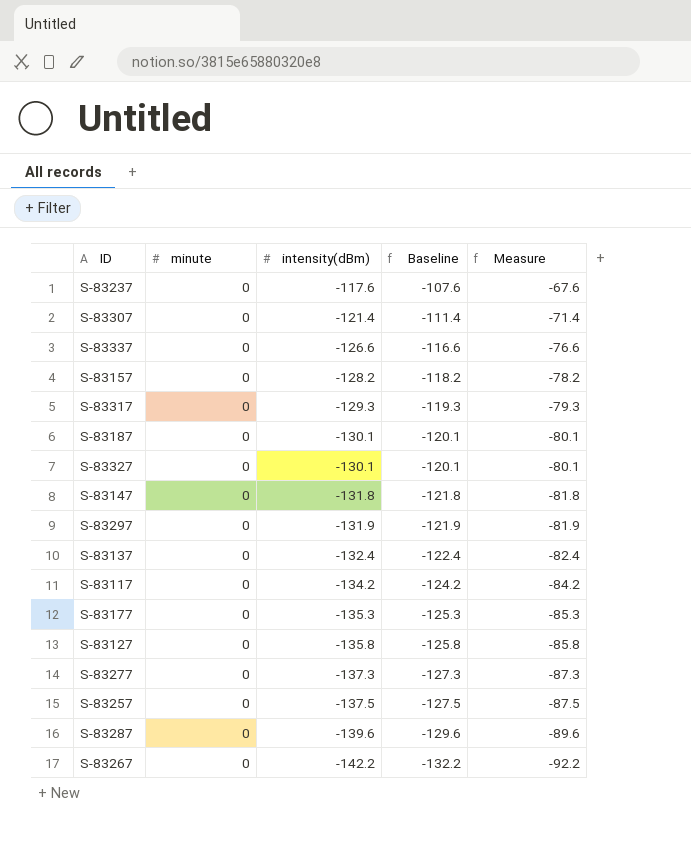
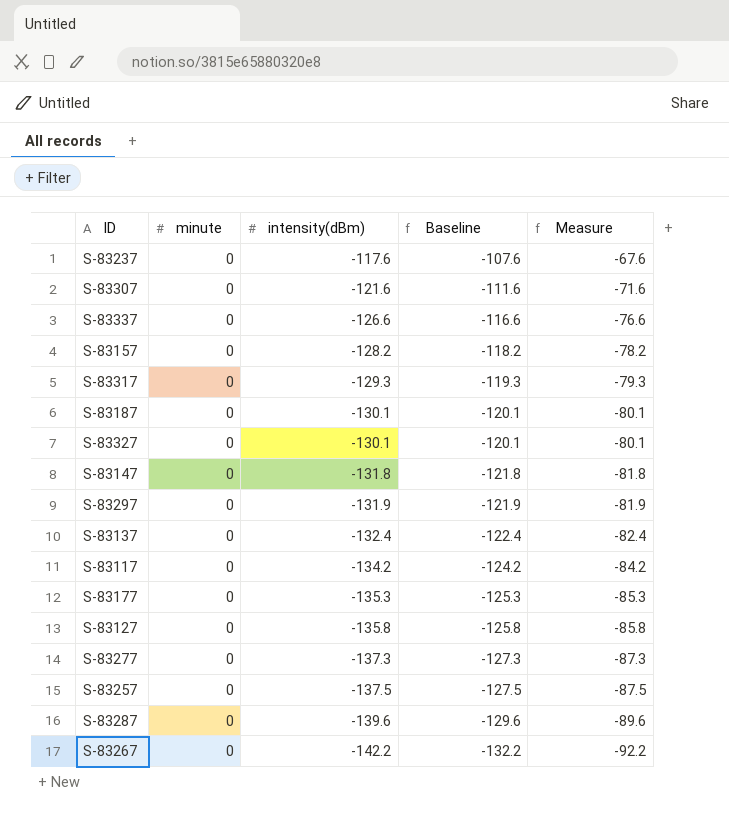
S-83307 | intensity(dBm): -121.4 -> -121.6
S-83307 | Baseline: -111.4 -> -111.6
S-83307 | Measure: -71.4 -> -71.6

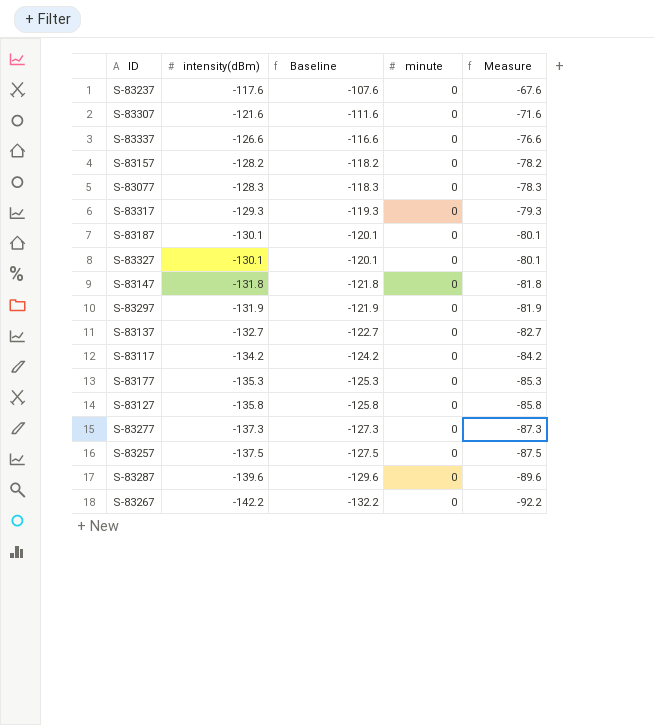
column minute | position: 2 -> 4
row S-83077: none -> -128.3 | -118.3 | 0 | -78.3
S-83137 | intensity(dBm): -132.4 -> -132.7
S-83137 | Baseline: -122.4 -> -122.7
S-83137 | Measure: -82.4 -> -82.7

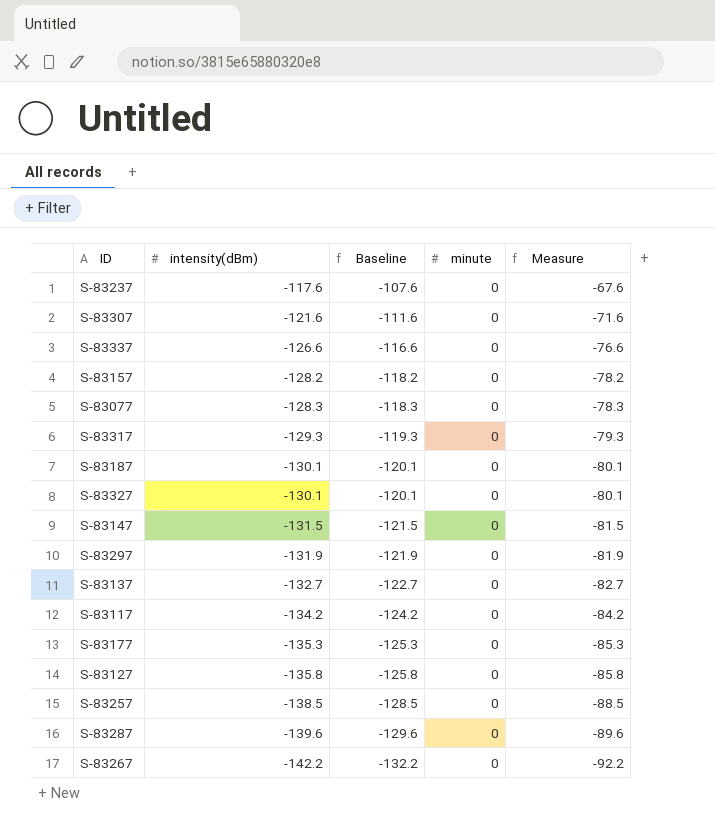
row S-83277: -137.3 | -127.3 | 0 | -87.3 -> none
S-83147 | intensity(dBm): -131.8 -> -131.5
S-83147 | Baseline: -121.8 -> -121.5
S-83147 | Measure: -81.8 -> -81.5
S-83257 | intensity(dBm): -137.5 -> -138.5
S-83257 | Baseline: -127.5 -> -128.5
S-83257 | Measure: -87.5 -> -88.5

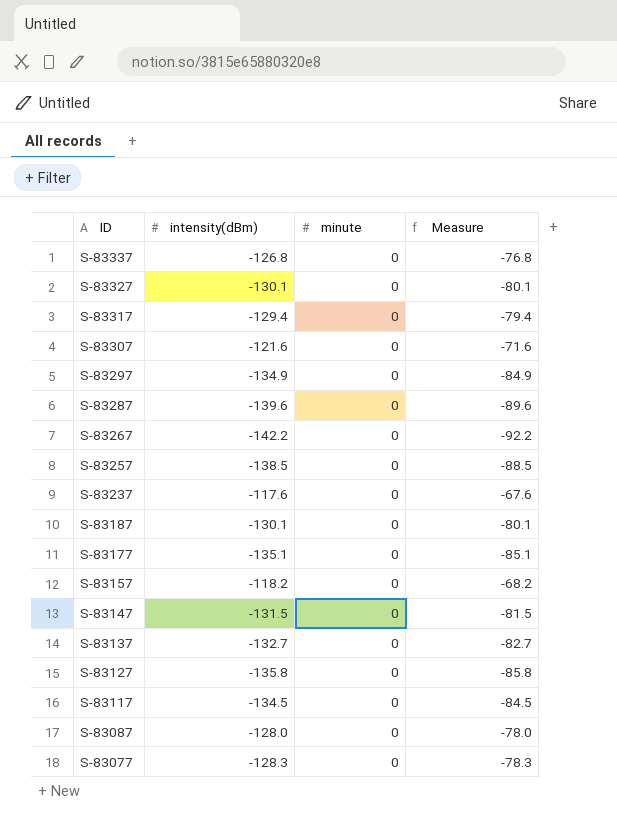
row order: intensity(dBm) descending -> ID descending
column Baseline | formula: [intensity(dBm)] + 10 -> none
S-83337 | intensity(dBm): -126.6 -> -126.8
S-83337 | Measure: -76.6 -> -76.8
S-83317 | intensity(dBm): -129.3 -> -129.4
S-83317 | Measure: -79.3 -> -79.4
S-83297 | intensity(dBm): -131.9 -> -134.9
S-83297 | Measure: -81.9 -> -84.9
S-83177 | intensity(dBm): -135.3 -> -135.1
S-83177 | Measure: -85.3 -> -85.1
S-83157 | intensity(dBm): -128.2 -> -118.2
S-83157 | Measure: -78.2 -> -68.2
S-83117 | intensity(dBm): -134.2 -> -134.5
S-83117 | Measure: -84.2 -> -84.5
row S-83087: none -> -128.0 | 0 | -78.0

